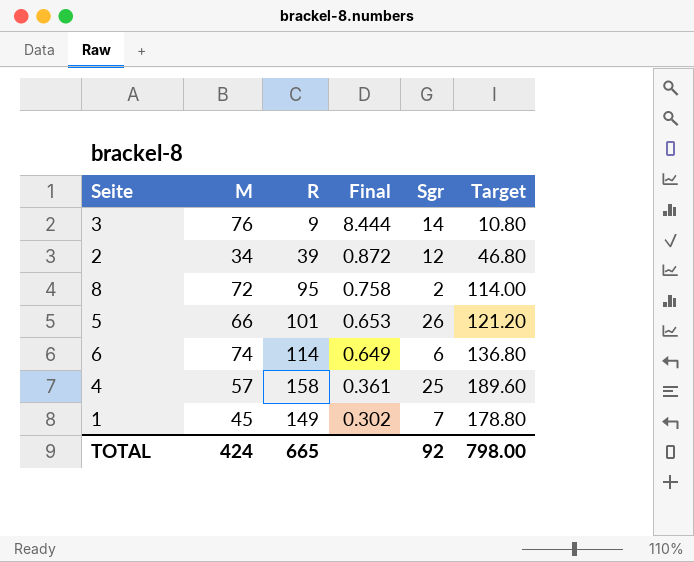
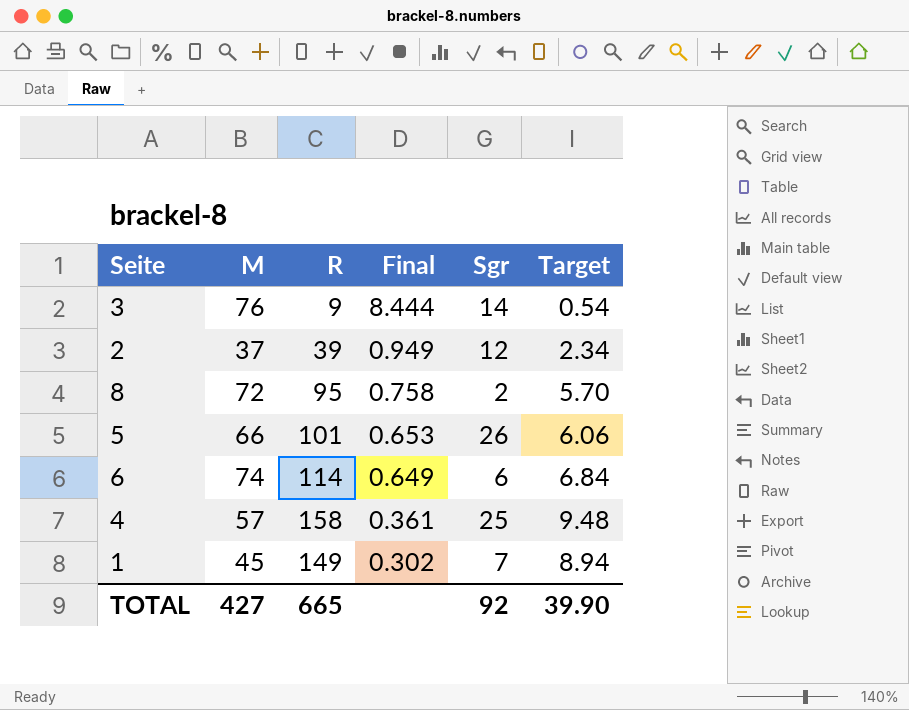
column Target | formula: [R] * 1.2 -> [R] * 0.06
2 | M: 34 -> 37
2 | Final: 0.872 -> 0.949
TOTAL | M: 424 -> 427
TOTAL | Target: 798.00 -> 39.90

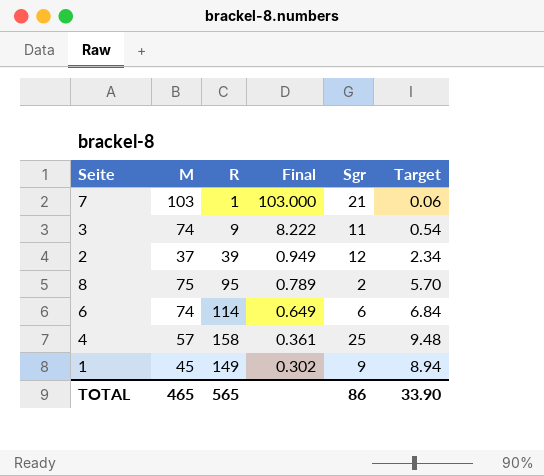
row 5: 66 | 101 | 0.653 | 26 | 6.06 -> none
row 7: none -> 103 | 1 | 103.000 | 21 | 0.06
3 | M: 76 -> 74
3 | Final: 8.444 -> 8.222
3 | Sgr: 14 -> 11
8 | M: 72 -> 75
8 | Final: 0.758 -> 0.789
1 | Sgr: 7 -> 9
TOTAL | M: 427 -> 465
TOTAL | R: 665 -> 565
TOTAL | Sgr: 92 -> 86
TOTAL | Target: 39.90 -> 33.90

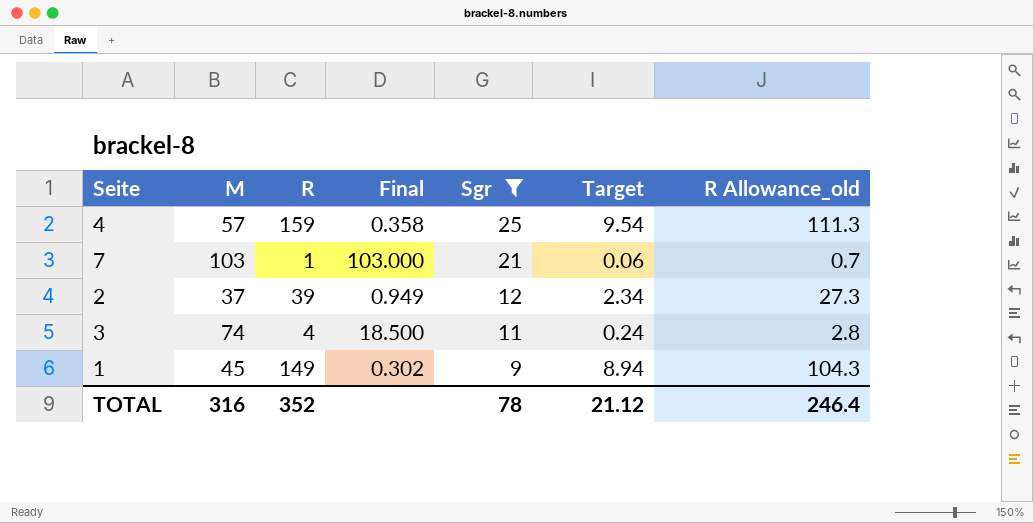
filter: none -> Sgr >= 9
row order: Final descending -> Sgr descending
column R Allowance_old | formula: none -> [R] * 0.7
4 | R: 158 -> 159
4 | Final: 0.361 -> 0.358
4 | Target: 9.48 -> 9.54
3 | R: 9 -> 4
3 | Final: 8.222 -> 18.500
3 | Target: 0.54 -> 0.24
TOTAL | M: 465 -> 316
TOTAL | R: 565 -> 352
TOTAL | Sgr: 86 -> 78
TOTAL | Target: 33.90 -> 21.12

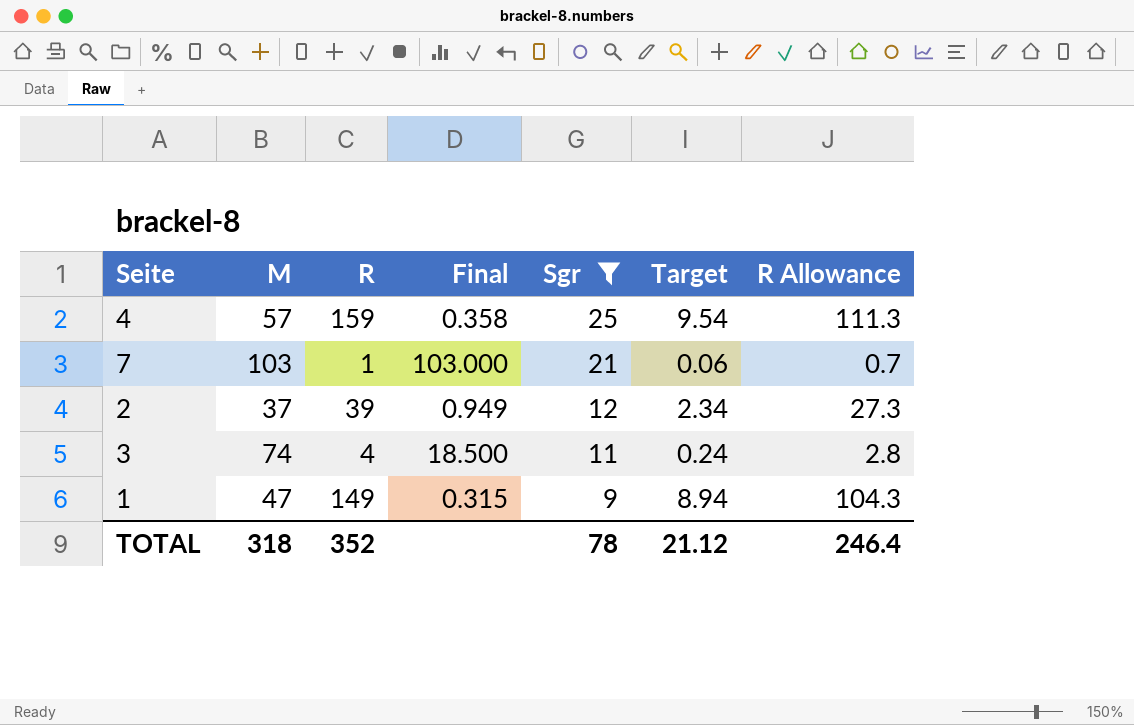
column name: R Allowance_old -> R Allowance
1 | M: 45 -> 47
1 | Final: 0.302 -> 0.315
TOTAL | M: 316 -> 318

